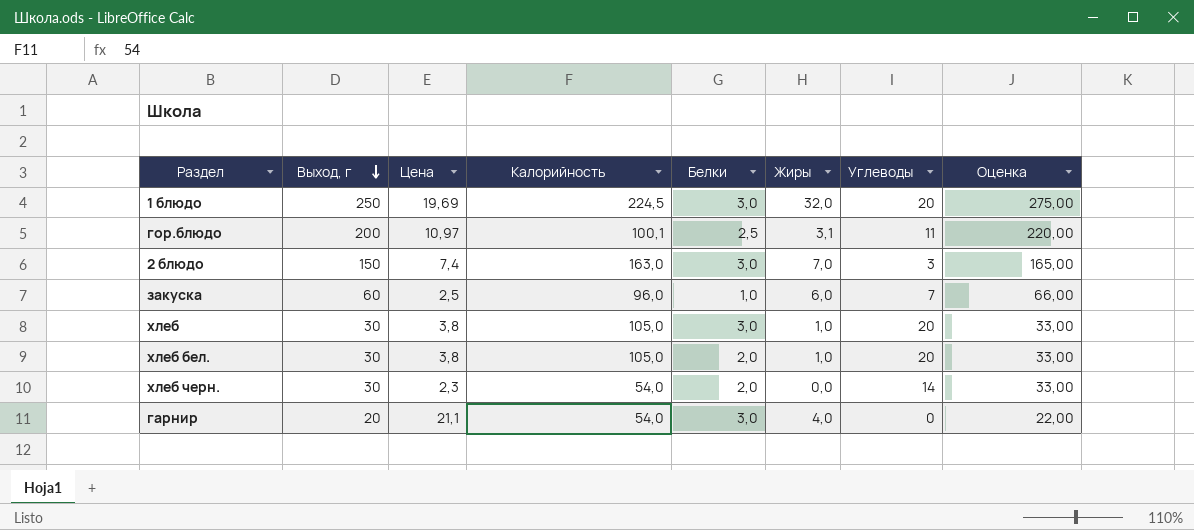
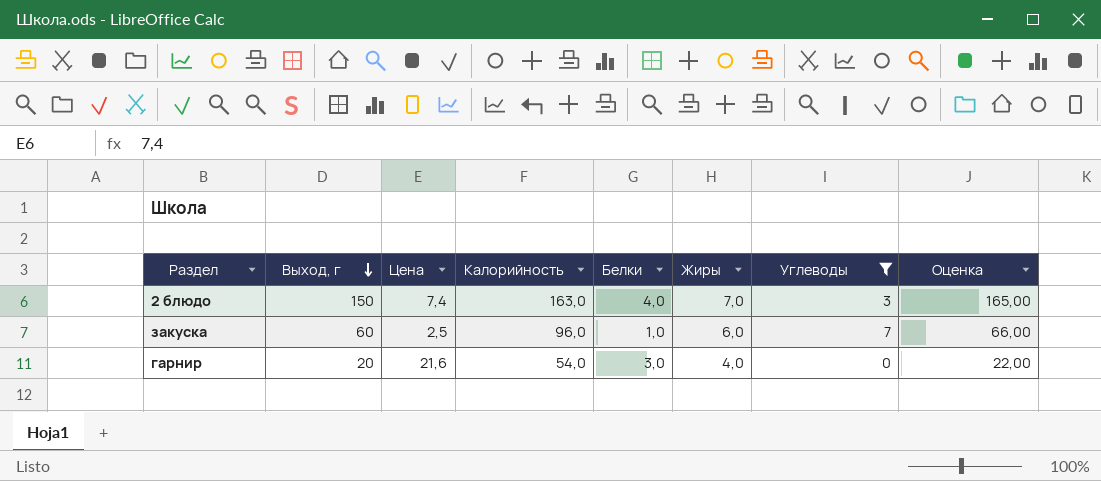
filter: none -> Углеводы <= 7
2 блюдо | Белки: 3,0 -> 4,0
гарнир | Цена: 21,1 -> 21,6

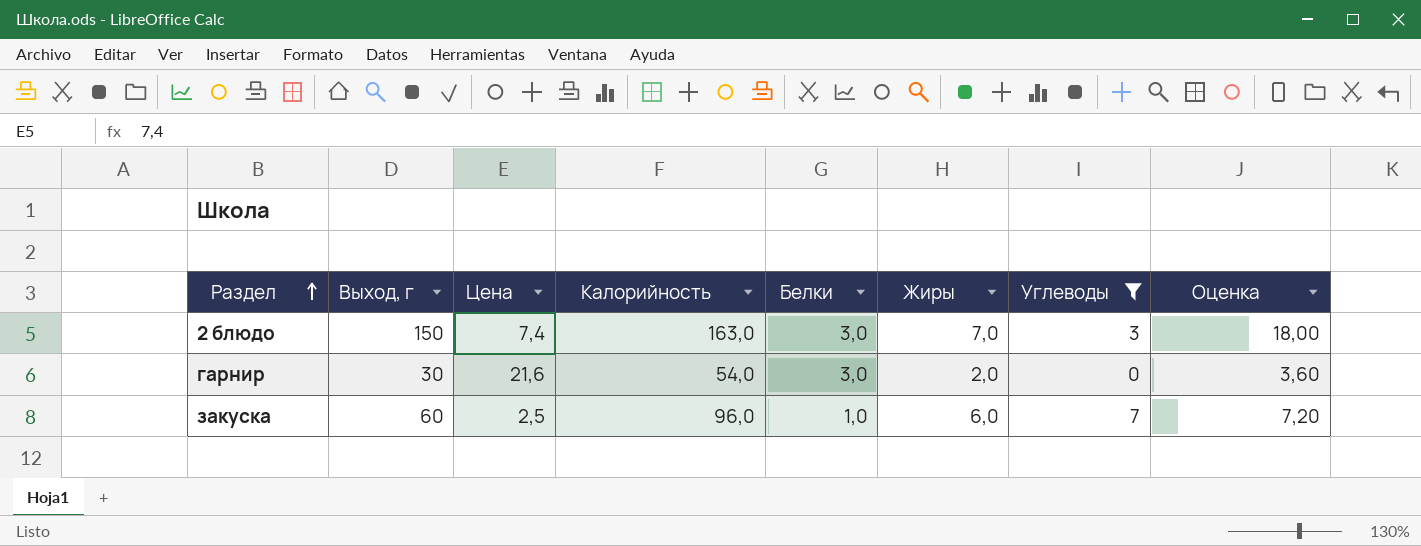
row order: Выход, г descending -> Раздел ascending
column Оценка | formula: [Выход, г] * 1,1 -> [Выход, г] * 0,12
2 блюдо | Белки: 4,0 -> 3,0
гарнир | Выход, г: 20 -> 30
гарнир | Жиры: 4,0 -> 2,0

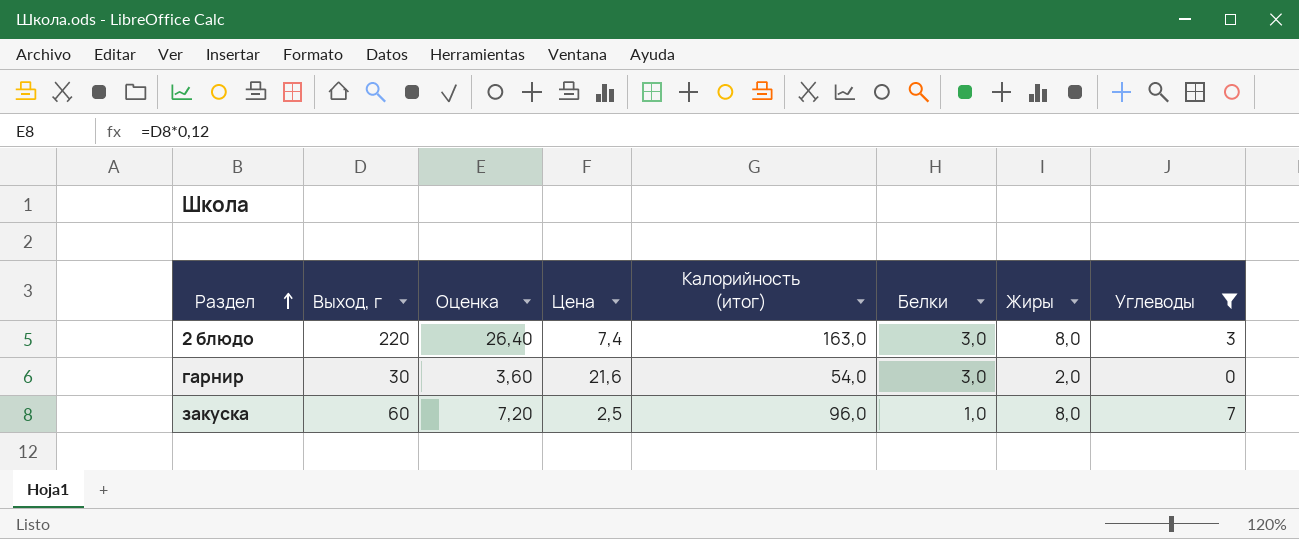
column Оценка | position: 8 -> 3
column name: Калорийность -> Калорийность (итог)
2 блюдо | Выход, г: 150 -> 220
2 блюдо | Оценка: 18,00 -> 26,40
2 блюдо | Жиры: 7,0 -> 8,0
закуска | Жиры: 6,0 -> 8,0

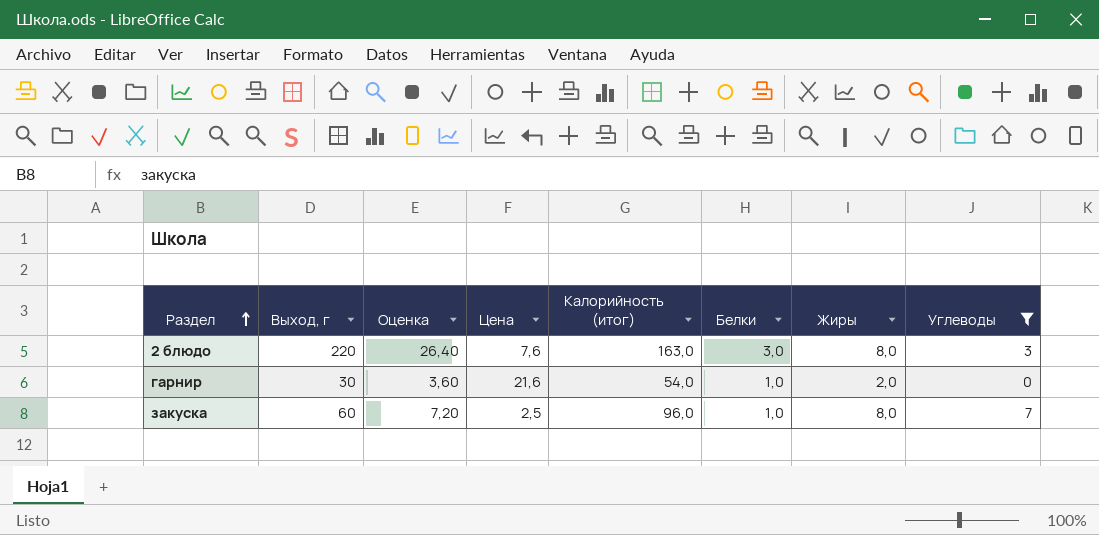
2 блюдо | Цена: 7,4 -> 7,6
гарнир | Белки: 3,0 -> 1,0

